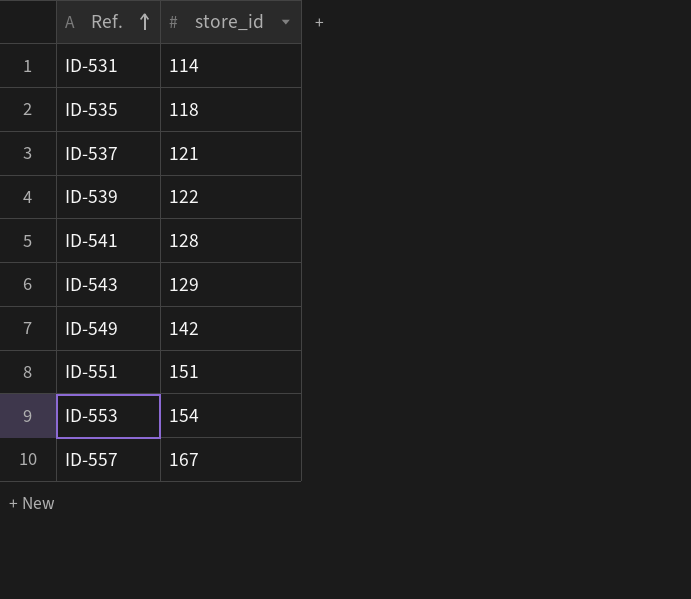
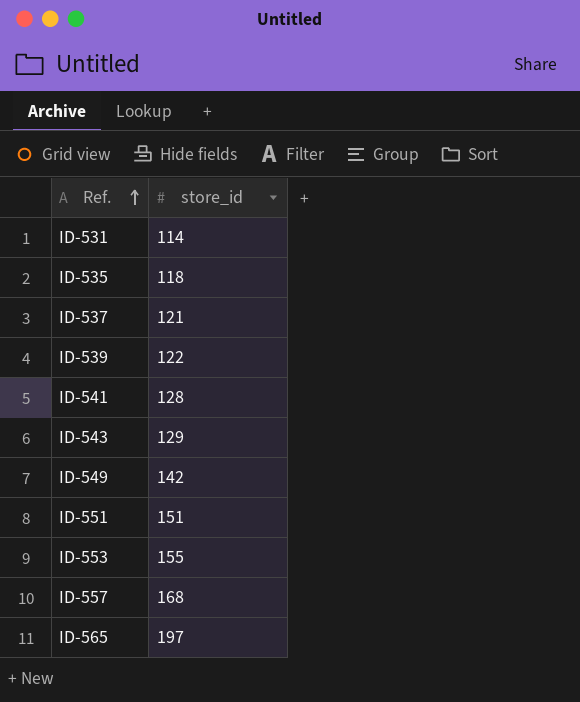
ID-553 | store_id: 154 -> 155
ID-557 | store_id: 167 -> 168
row ID-565: none -> 197

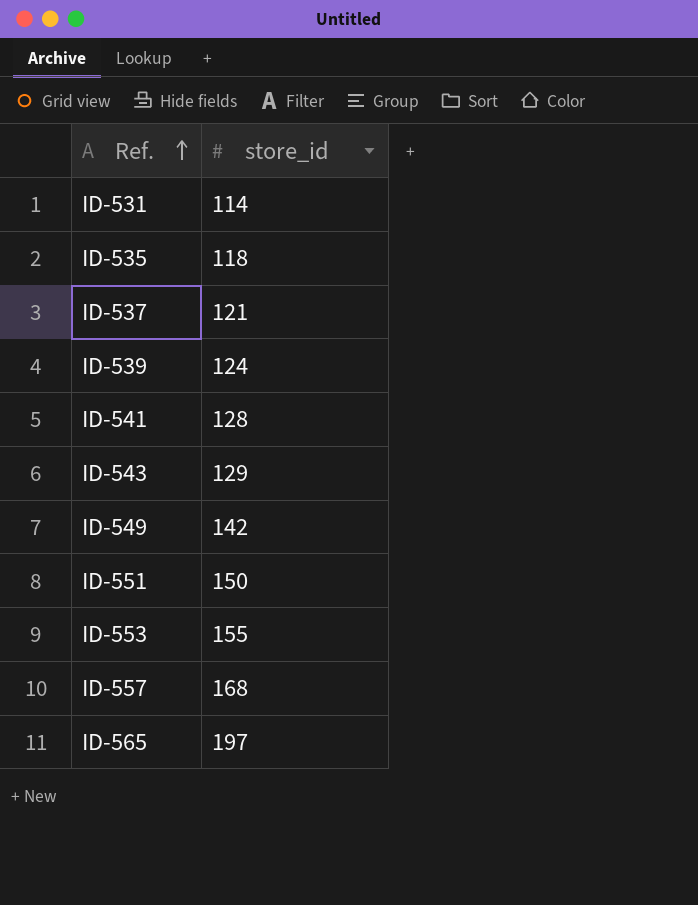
ID-539 | store_id: 122 -> 124
ID-551 | store_id: 151 -> 150

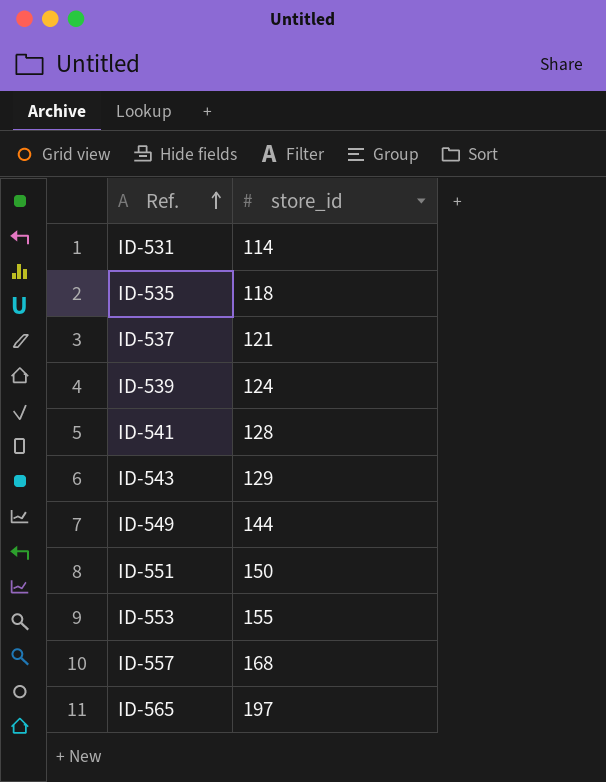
ID-549 | store_id: 142 -> 144

